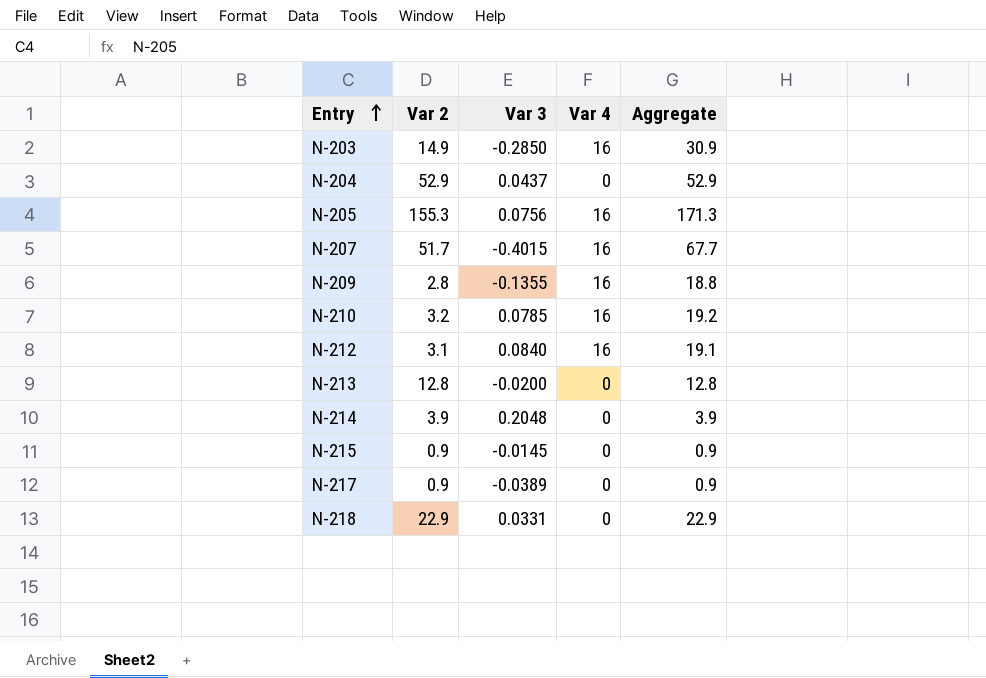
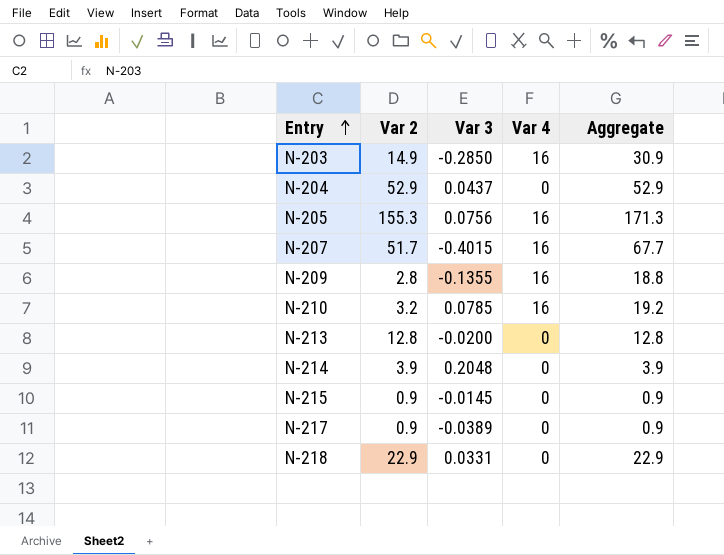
row N-212: 3.1 | 0.0840 | 16 | 19.1 -> none

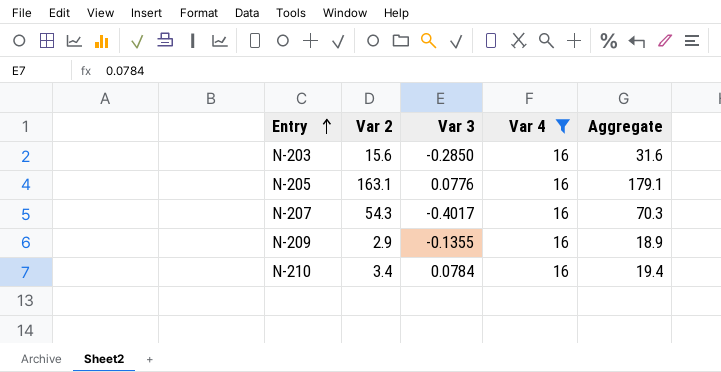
filter: none -> Var 4 = 16
N-203 | Var 2: 14.9 -> 15.6
N-203 | Aggregate: 30.9 -> 31.6
N-205 | Var 2: 155.3 -> 163.1
N-205 | Var 3: 0.0756 -> 0.0776
N-205 | Aggregate: 171.3 -> 179.1
N-207 | Var 2: 51.7 -> 54.3
N-207 | Var 3: -0.4015 -> -0.4017
N-207 | Aggregate: 67.7 -> 70.3
N-209 | Var 2: 2.8 -> 2.9
N-209 | Aggregate: 18.8 -> 18.9
N-210 | Var 2: 3.2 -> 3.4
N-210 | Var 3: 0.0785 -> 0.0784
N-210 | Aggregate: 19.2 -> 19.4

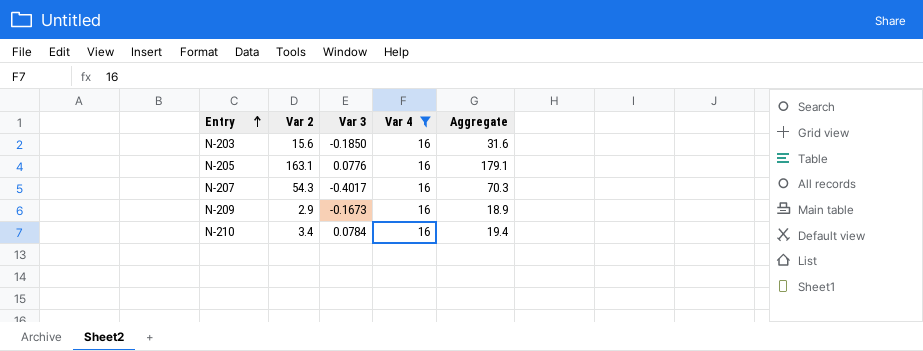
N-203 | Var 3: -0.2850 -> -0.1850
N-209 | Var 3: -0.1355 -> -0.1673

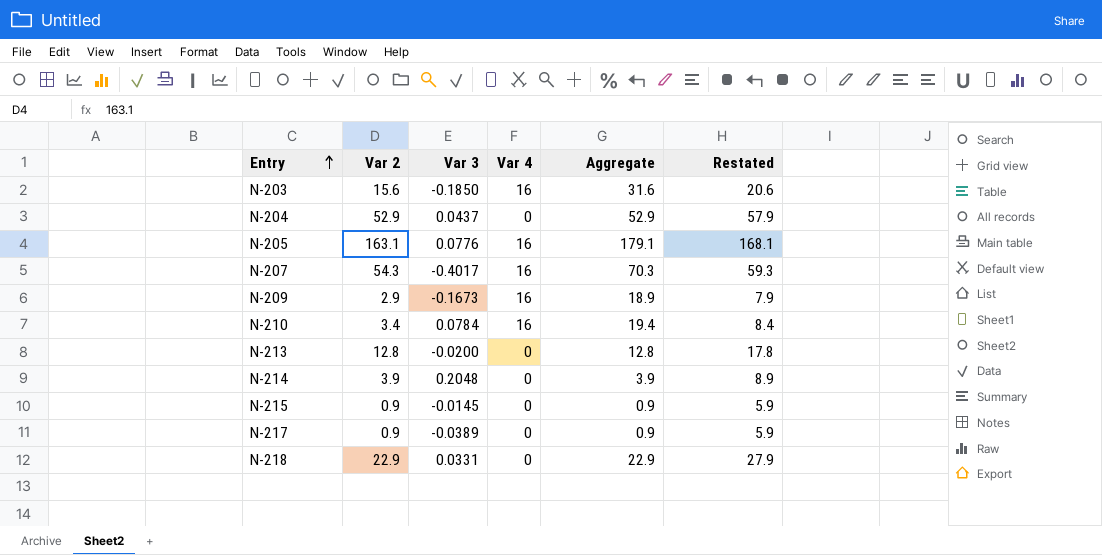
filter: Var 4 = 16 -> none
column Restated | formula: none -> [Var 2] + 5

